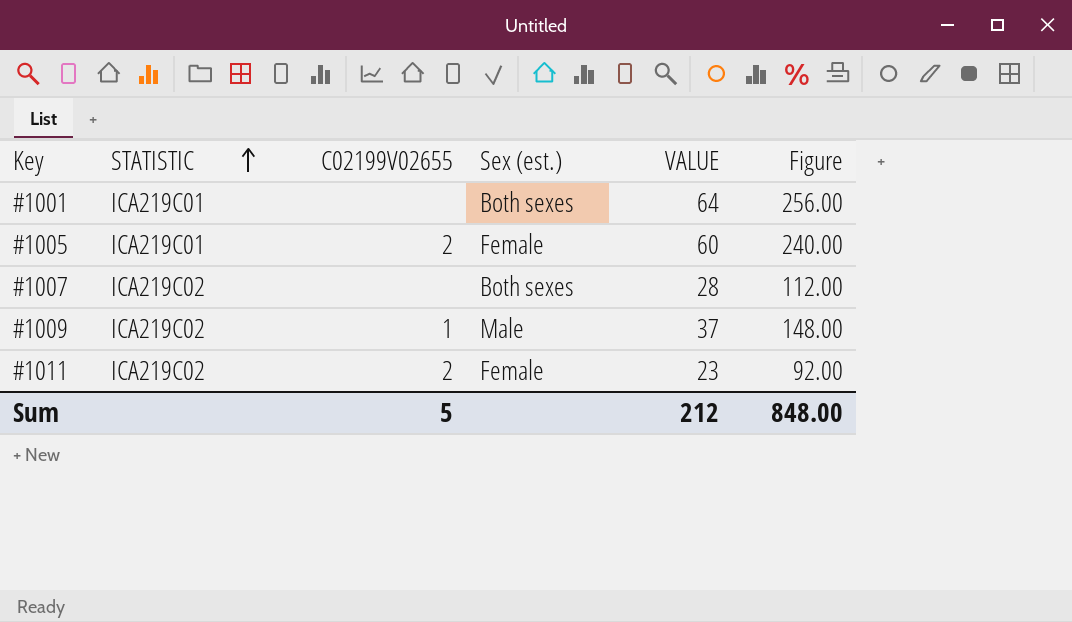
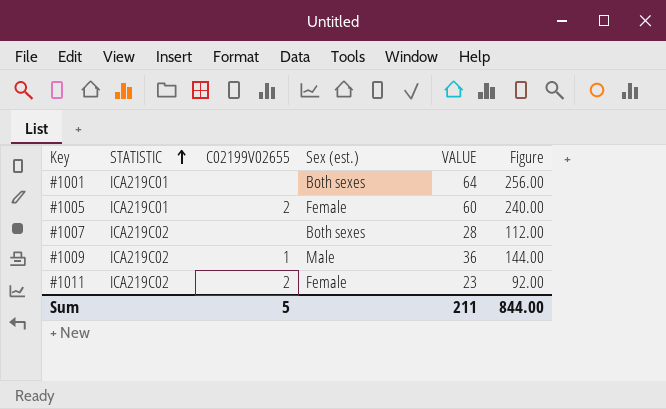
#1009 | VALUE: 37 -> 36
#1009 | Figure: 148.00 -> 144.00
Sum | VALUE: 212 -> 211
Sum | Figure: 848.00 -> 844.00

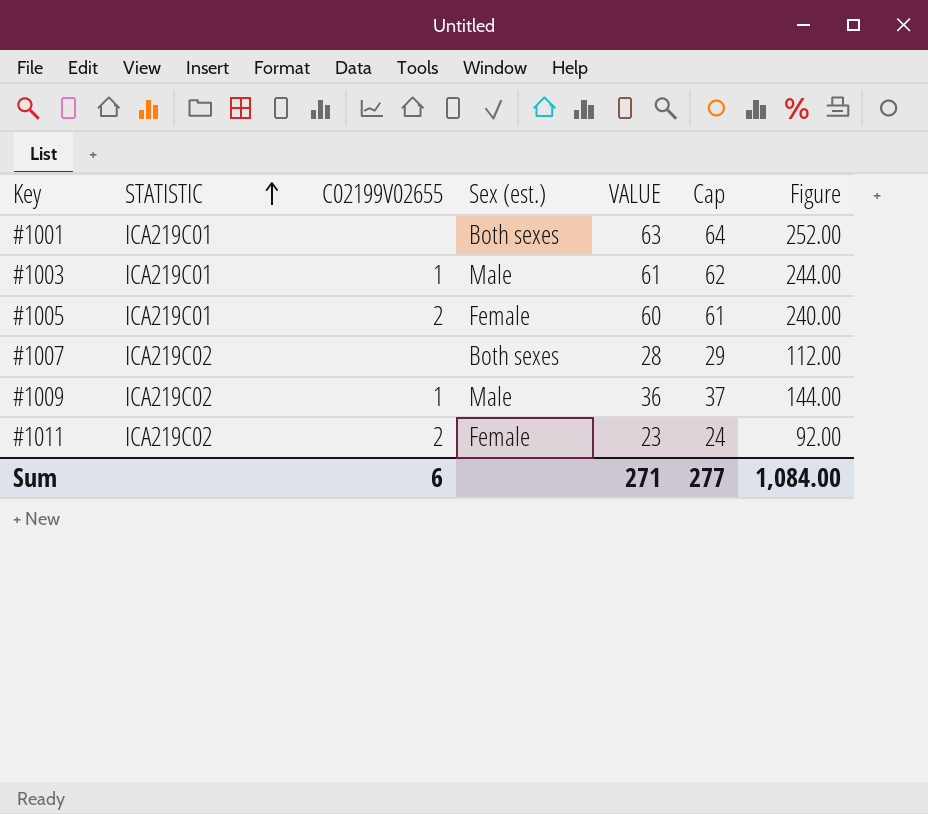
column Cap | formula: none -> [VALUE] + 1
#1001 | VALUE: 64 -> 63
#1001 | Figure: 256.00 -> 252.00
row #1003: none -> ICA219C01 | 1 | Male | 61 | 62 | 244.00
Sum | C02199V02655: 5 -> 6
Sum | VALUE: 211 -> 271
Sum | Figure: 844.00 -> 1,084.00

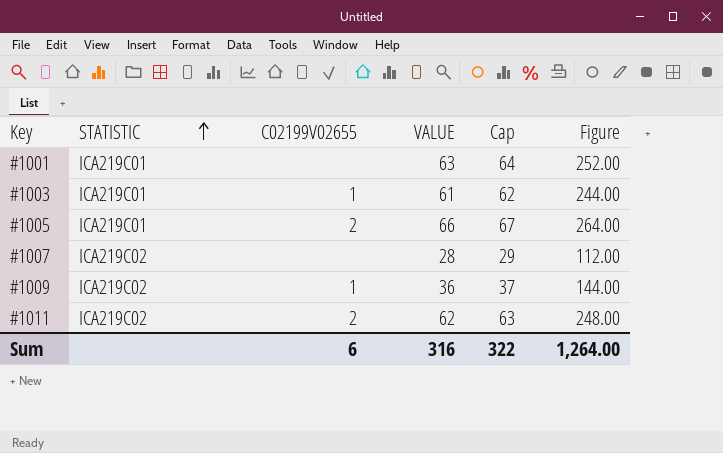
column Sex (est.) | position: 4 -> none
#1005 | VALUE: 60 -> 66
#1005 | Cap: 61 -> 67
#1005 | Figure: 240.00 -> 264.00
#1011 | VALUE: 23 -> 62
#1011 | Cap: 24 -> 63
#1011 | Figure: 92.00 -> 248.00
Sum | VALUE: 271 -> 316
Sum | Cap: 277 -> 322
Sum | Figure: 1,084.00 -> 1,264.00

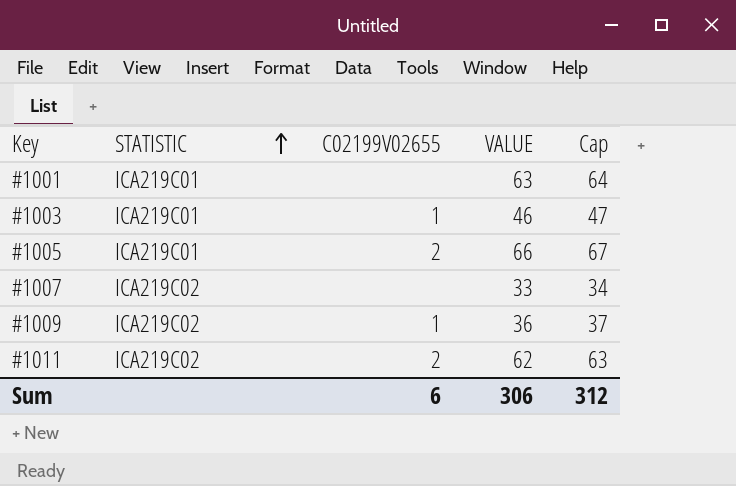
column Figure | formula: [VALUE] * 4 -> none
#1003 | VALUE: 61 -> 46
#1003 | Cap: 62 -> 47
#1007 | VALUE: 28 -> 33
#1007 | Cap: 29 -> 34
Sum | VALUE: 316 -> 306
Sum | Cap: 322 -> 312

